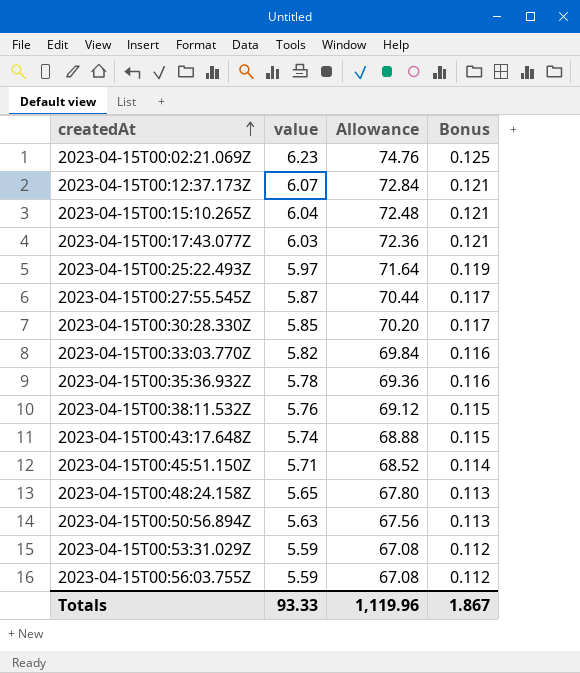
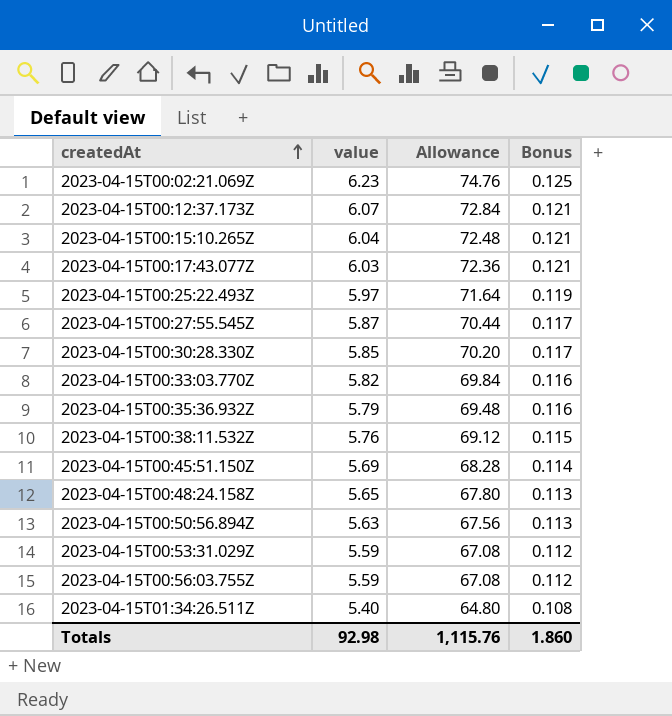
row 2023-04-15T00:43:17.648Z: 5.74 | 68.88 | 0.115 -> none
2023-04-15T00:35:36.932Z | value: 5.78 -> 5.79
2023-04-15T00:35:36.932Z | Allowance: 69.36 -> 69.48
2023-04-15T00:45:51.150Z | value: 5.71 -> 5.69
2023-04-15T00:45:51.150Z | Allowance: 68.52 -> 68.28
row 2023-04-15T01:34:26.511Z: none -> 5.40 | 64.80 | 0.108
Totals | value: 93.33 -> 92.98
Totals | Allowance: 1,119.96 -> 1,115.76
Totals | Bonus: 1.867 -> 1.860

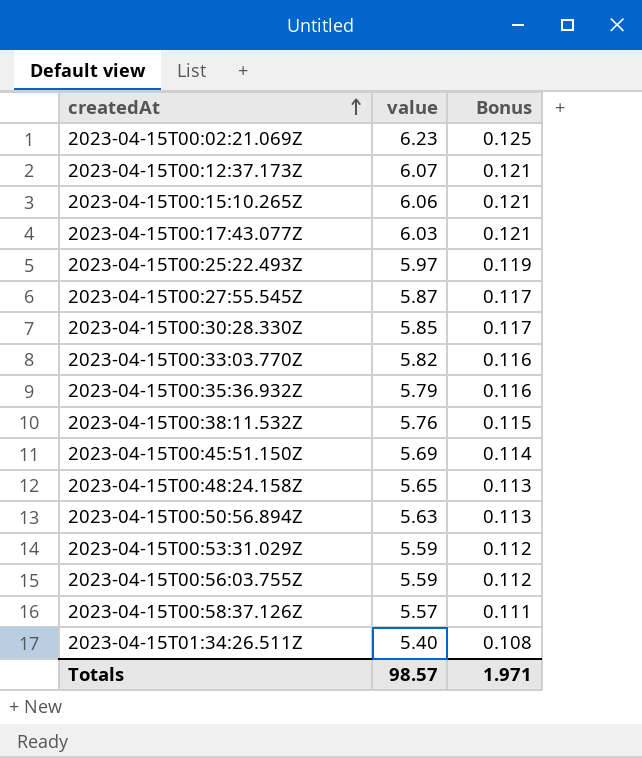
column Allowance | formula: [value] * 12 -> none
2023-04-15T00:15:10.265Z | value: 6.04 -> 6.06
row 2023-04-15T00:58:37.126Z: none -> 5.57 | 0.111
Totals | value: 92.98 -> 98.57
Totals | Bonus: 1.860 -> 1.971

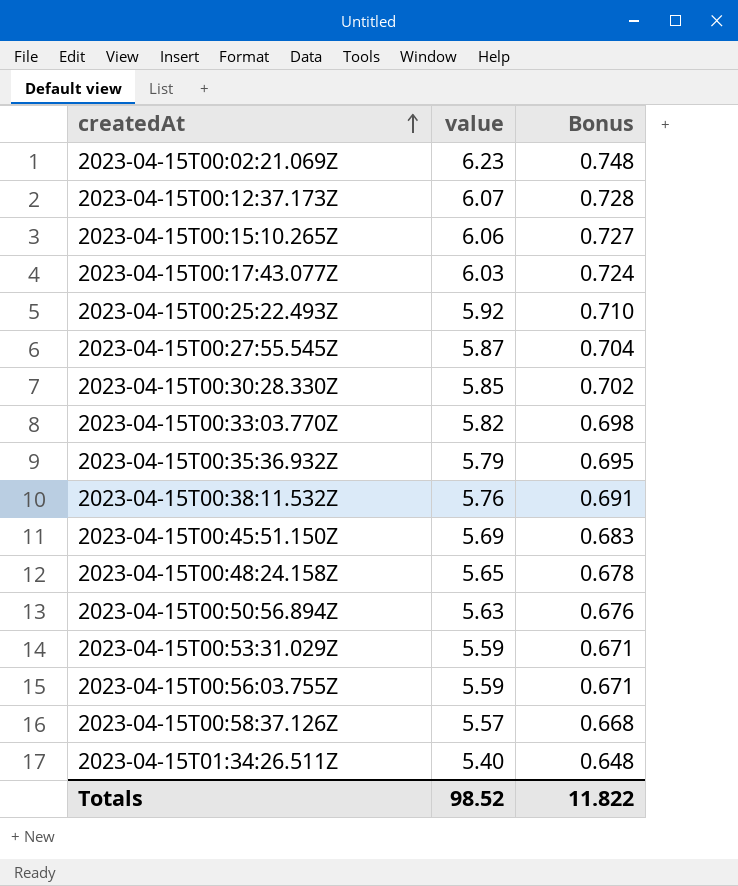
column Bonus | formula: [value] * 0.02 -> [value] * 0.12
2023-04-15T00:25:22.493Z | value: 5.97 -> 5.92
Totals | value: 98.57 -> 98.52
Totals | Bonus: 1.971 -> 11.822

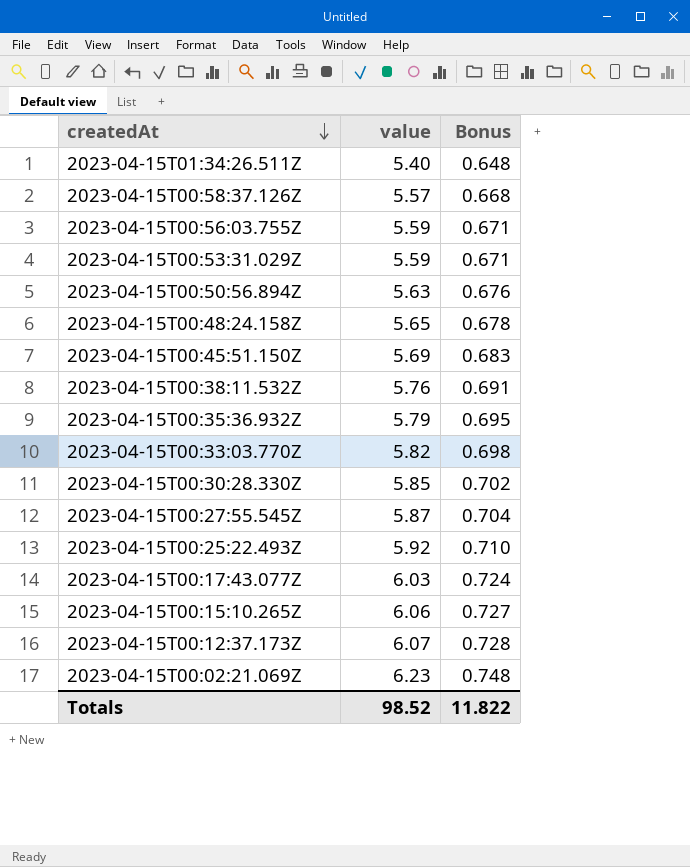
row order: createdAt ascending -> createdAt descending

